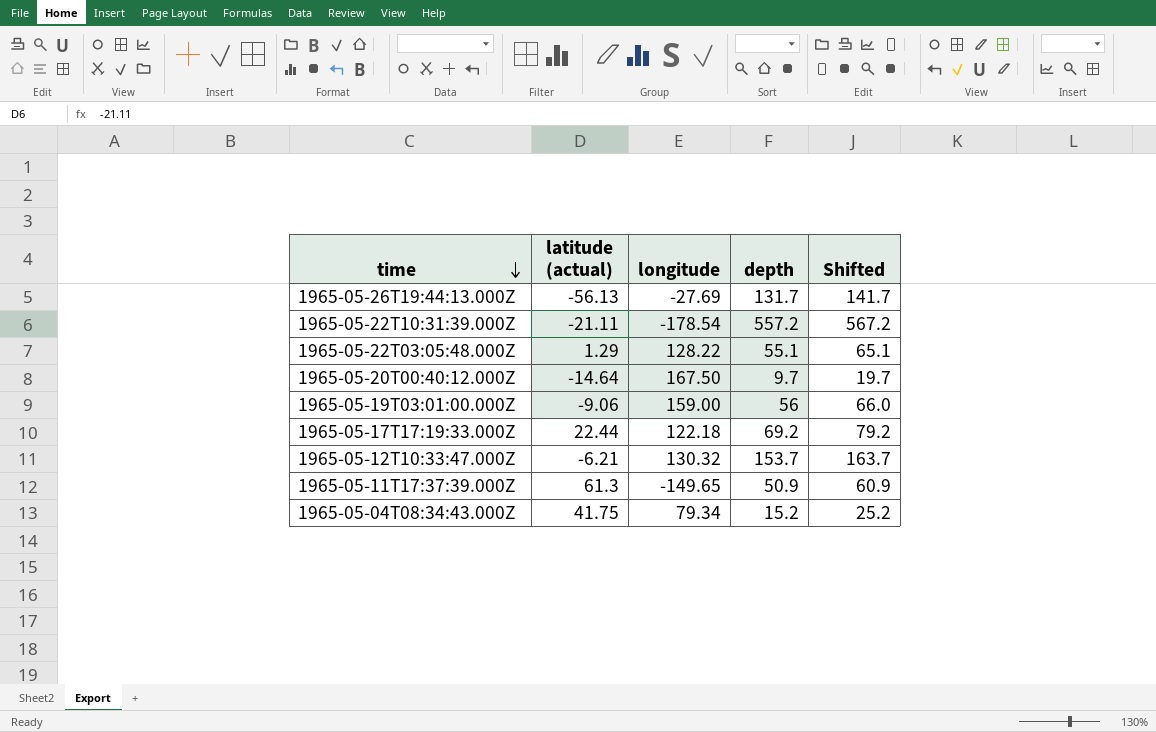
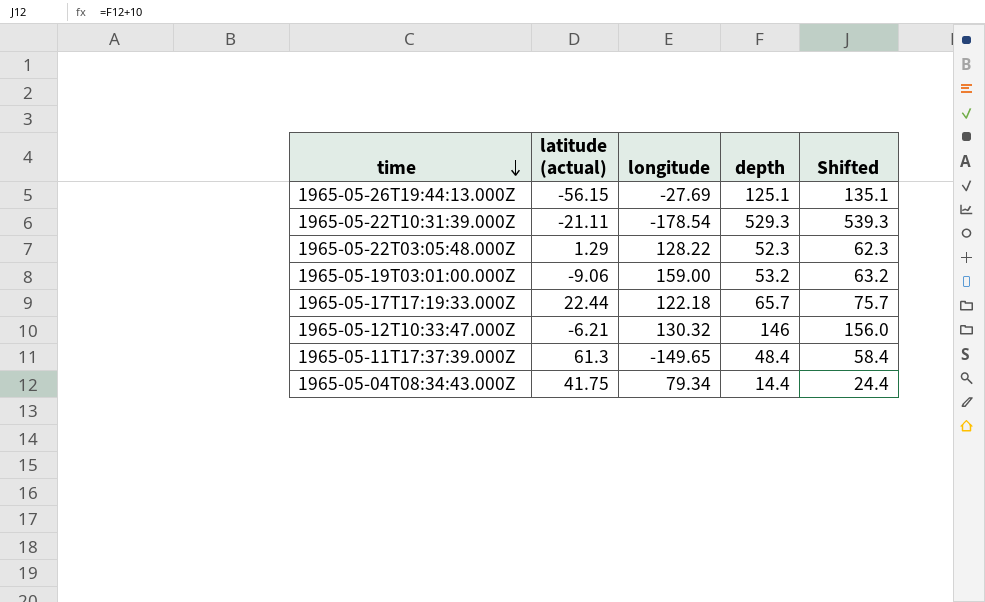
row 1965-05-20T00:40:12.000Z: -14.64 | 167.50 | 9.7 | 19.7 -> none
1965-05-26T19:44:13.000Z | latitude (actual): -56.13 -> -56.15
1965-05-26T19:44:13.000Z | depth: 131.7 -> 125.1
1965-05-26T19:44:13.000Z | Shifted: 141.7 -> 135.1
1965-05-22T10:31:39.000Z | depth: 557.2 -> 529.3
1965-05-22T10:31:39.000Z | Shifted: 567.2 -> 539.3
1965-05-22T03:05:48.000Z | depth: 55.1 -> 52.3
1965-05-22T03:05:48.000Z | Shifted: 65.1 -> 62.3
1965-05-19T03:01:00.000Z | depth: 56 -> 53.2
1965-05-19T03:01:00.000Z | Shifted: 66.0 -> 63.2
1965-05-17T17:19:33.000Z | depth: 69.2 -> 65.7
1965-05-17T17:19:33.000Z | Shifted: 79.2 -> 75.7
1965-05-12T10:33:47.000Z | depth: 153.7 -> 146
1965-05-12T10:33:47.000Z | Shifted: 163.7 -> 156.0
1965-05-11T17:37:39.000Z | depth: 50.9 -> 48.4
1965-05-11T17:37:39.000Z | Shifted: 60.9 -> 58.4
1965-05-04T08:34:43.000Z | depth: 15.2 -> 14.4
1965-05-04T08:34:43.000Z | Shifted: 25.2 -> 24.4

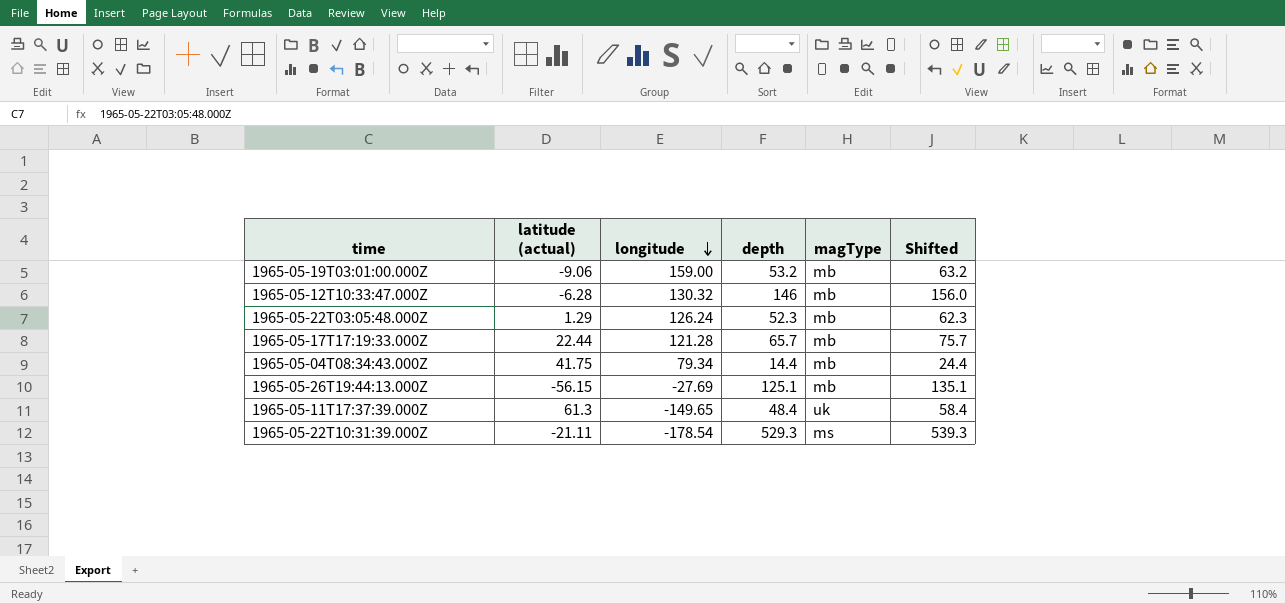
row order: time descending -> longitude descending
column magType | position: none -> 5
1965-05-12T10:33:47.000Z | latitude (actual): -6.21 -> -6.28
1965-05-22T03:05:48.000Z | longitude: 128.22 -> 126.24
1965-05-17T17:19:33.000Z | longitude: 122.18 -> 121.28

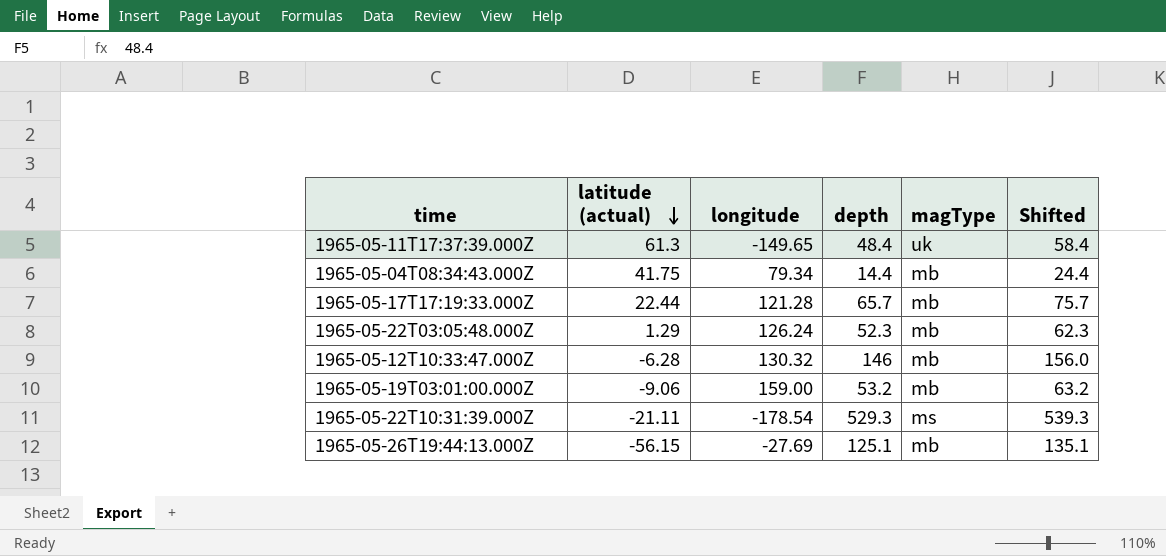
row order: longitude descending -> latitude (actual) descending

